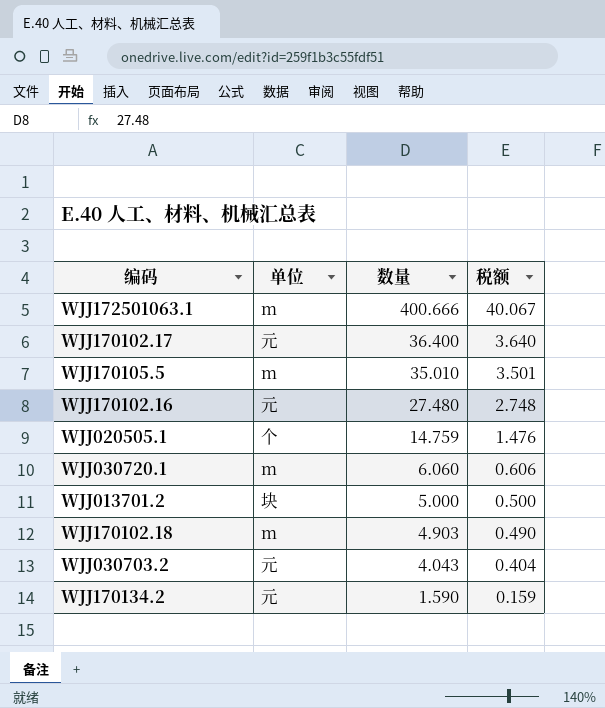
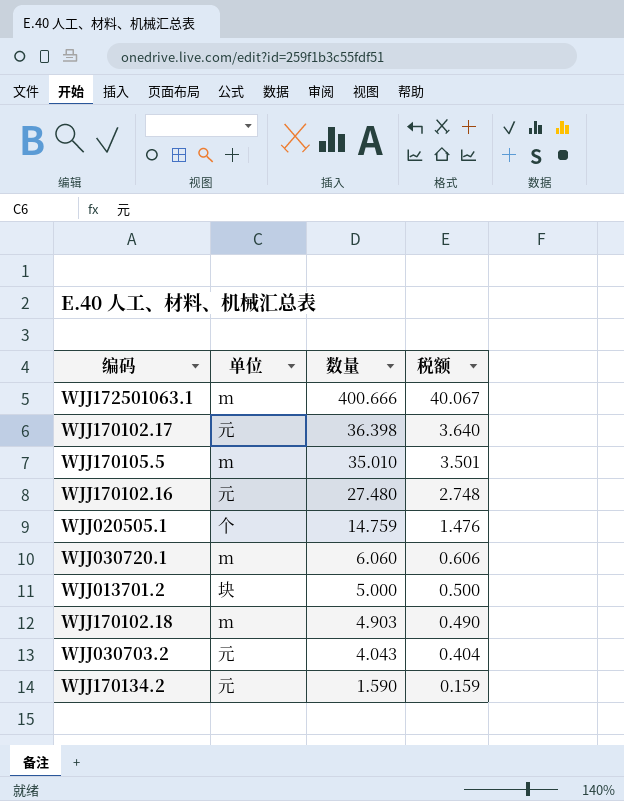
WJJ170102.17 | 数量: 36.400 -> 36.398

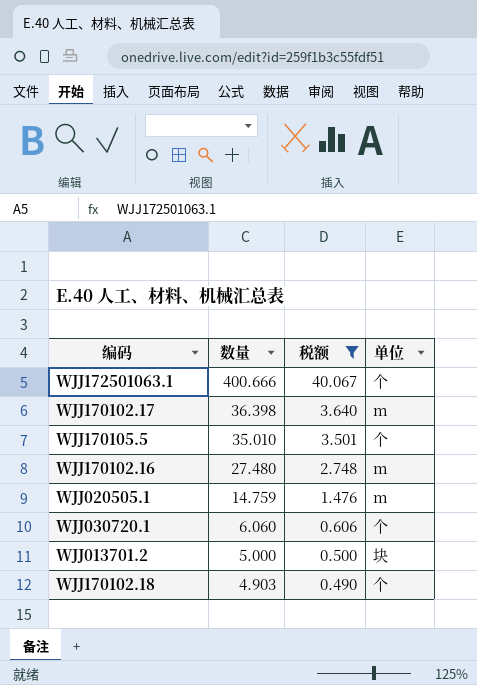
filter: none -> 税额 >= 0.490
column 单位 | position: 2 -> 4
WJJ172501063.1 | 单位: m -> 个
WJJ170102.17 | 单位: 元 -> m
WJJ170105.5 | 单位: m -> 个
WJJ170102.16 | 单位: 元 -> m
WJJ020505.1 | 单位: 个 -> m
WJJ030720.1 | 单位: m -> 个
WJJ170102.18 | 单位: m -> 个

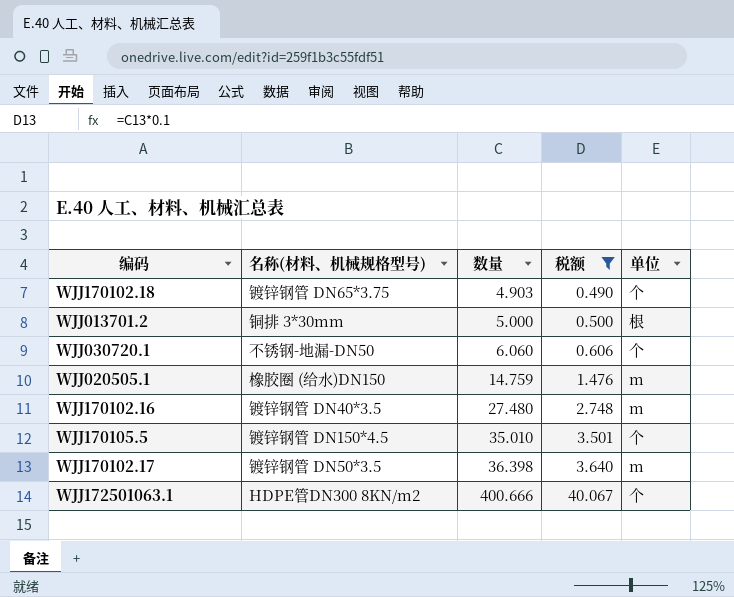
row order: 数量 descending -> 数量 ascending
column 名称(材料、机械规格型号) | position: none -> 2
WJJ013701.2 | 单位: 块 -> 根

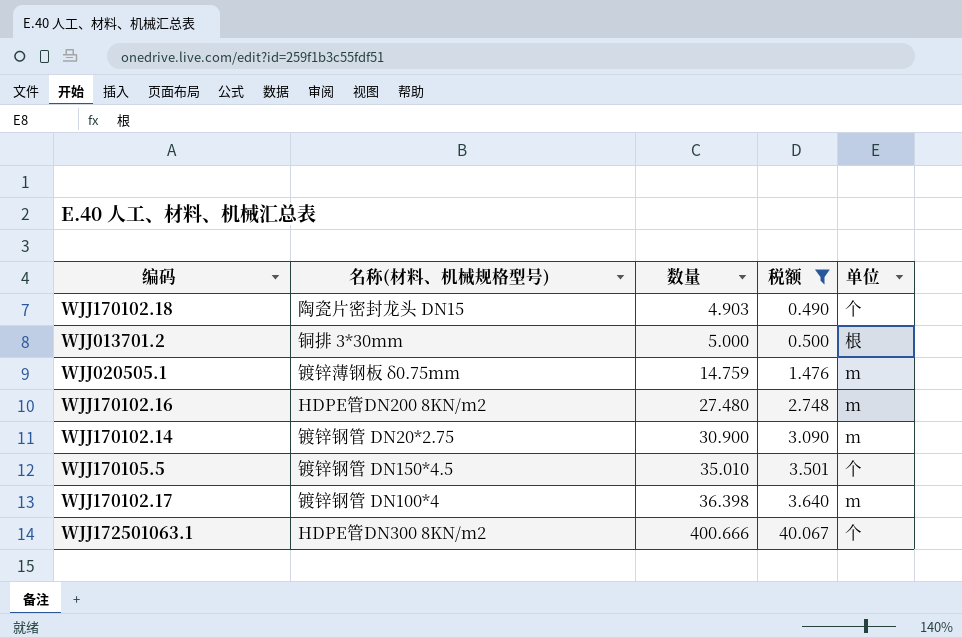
row WJJ030720.1: 不锈钢-地漏-DN50 | 6.060 | 0.606 | 个 -> none
WJJ170102.18 | 名称(材料、机械规格型号): 镀锌钢管 DN65*3.75 -> 陶瓷片密封龙头 DN15
WJJ020505.1 | 名称(材料、机械规格型号): 橡胶圈 (给水)DN150 -> 镀锌薄钢板 δ0.75mm
WJJ170102.16 | 名称(材料、机械规格型号): 镀锌钢管 DN40*3.5 -> HDPE管DN200 8KN/m2
row WJJ170102.14: none -> 镀锌钢管 DN20*2.75 | 30.900 | 3.090 | m
WJJ170102.17 | 名称(材料、机械规格型号): 镀锌钢管 DN50*3.5 -> 镀锌钢管 DN100*4

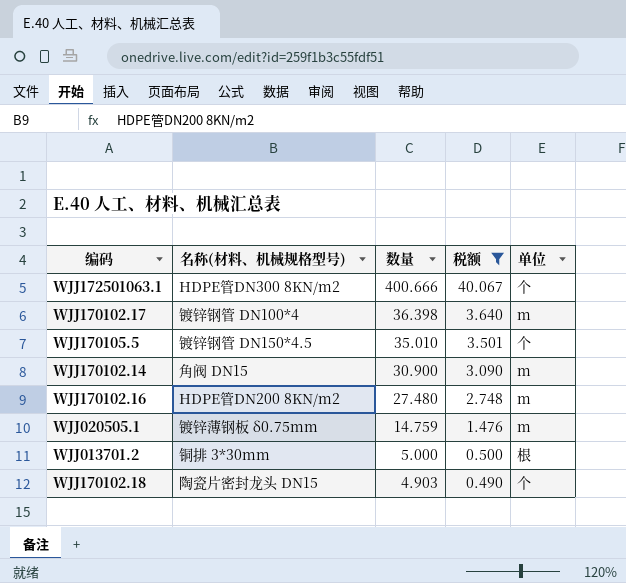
row order: 数量 ascending -> 数量 descending
WJJ170102.14 | 名称(材料、机械规格型号): 镀锌钢管 DN20*2.75 -> 角阀 DN15

